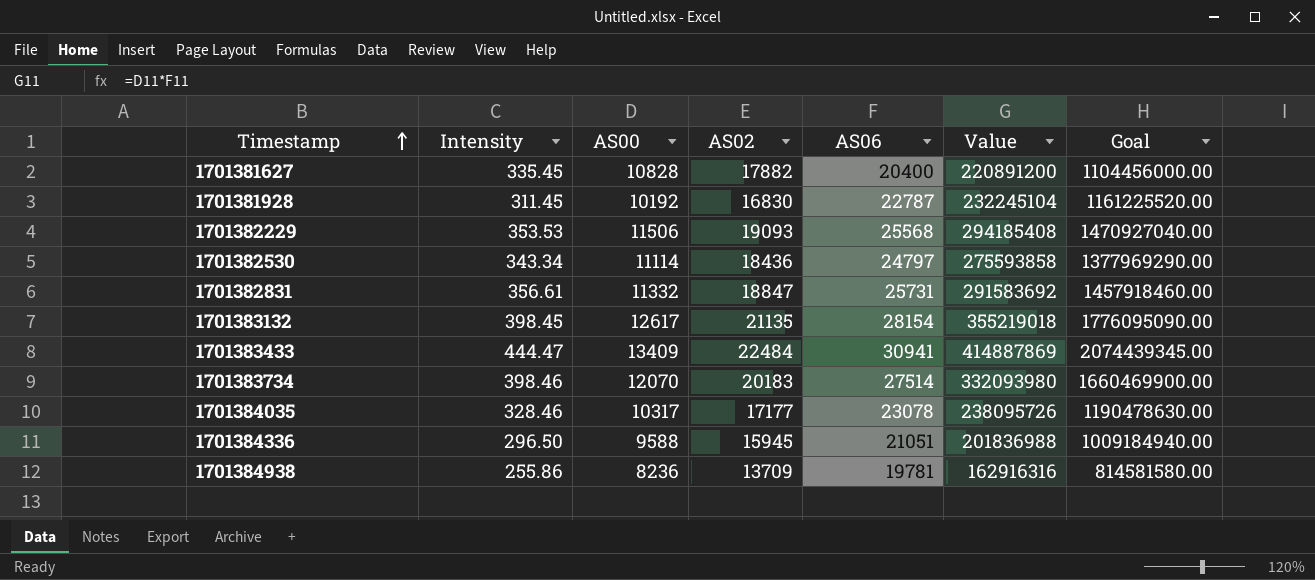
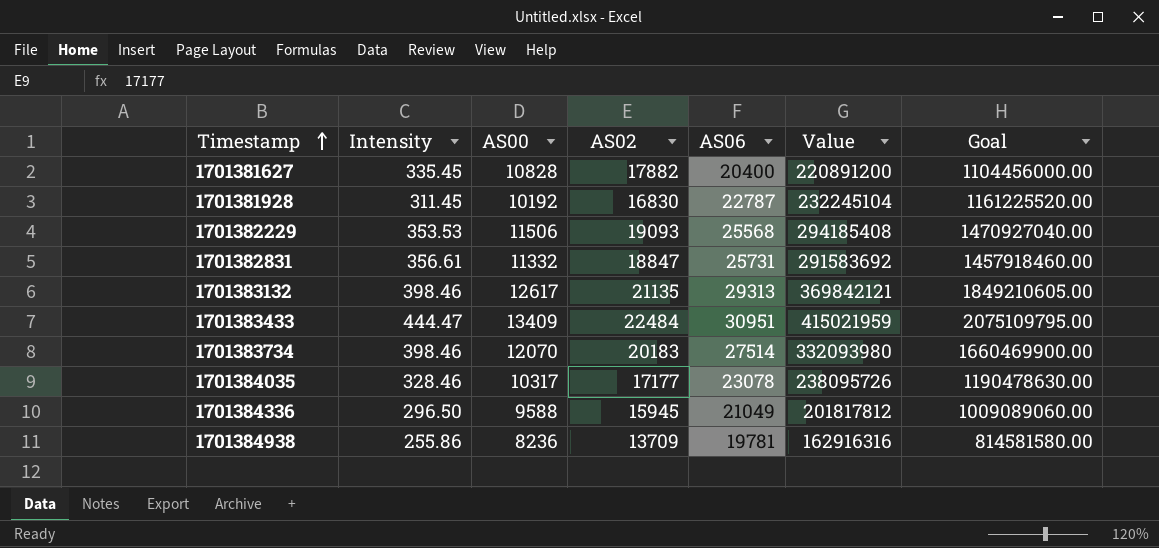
row 1701382530: 343.34 | 11114 | 18436 | 24797 | 275593858 | 1377969290.00 -> none
1701383132 | Intensity: 398.45 -> 398.46
1701383132 | AS06: 28154 -> 29313
1701383132 | Value: 355219018 -> 369842121
1701383132 | Goal: 1776095090.00 -> 1849210605.00
1701383433 | AS06: 30941 -> 30951
1701383433 | Value: 414887869 -> 415021959
1701383433 | Goal: 2074439345.00 -> 2075109795.00
1701384336 | AS06: 21051 -> 21049
1701384336 | Value: 201836988 -> 201817812
1701384336 | Goal: 1009184940.00 -> 1009089060.00

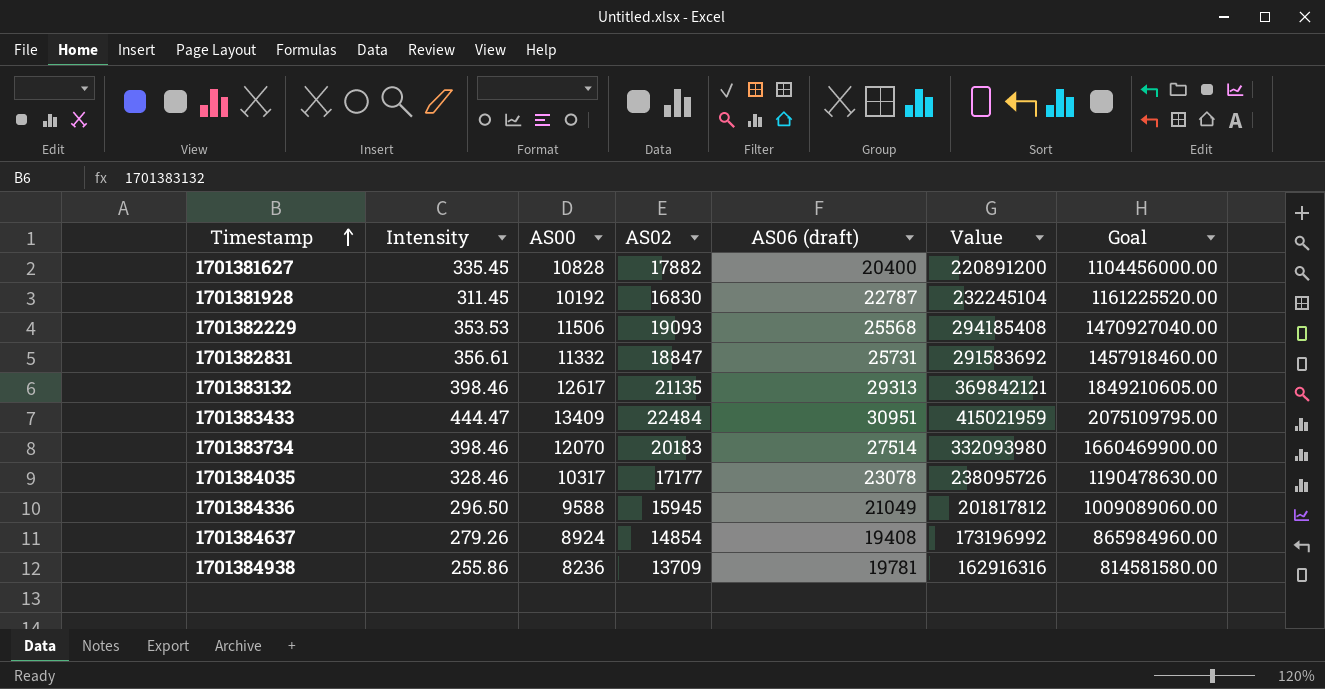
column name: AS06 -> AS06 (draft)
row 1701384637: none -> 279.26 | 8924 | 14854 | 19408 | 173196992 | 865984960.00

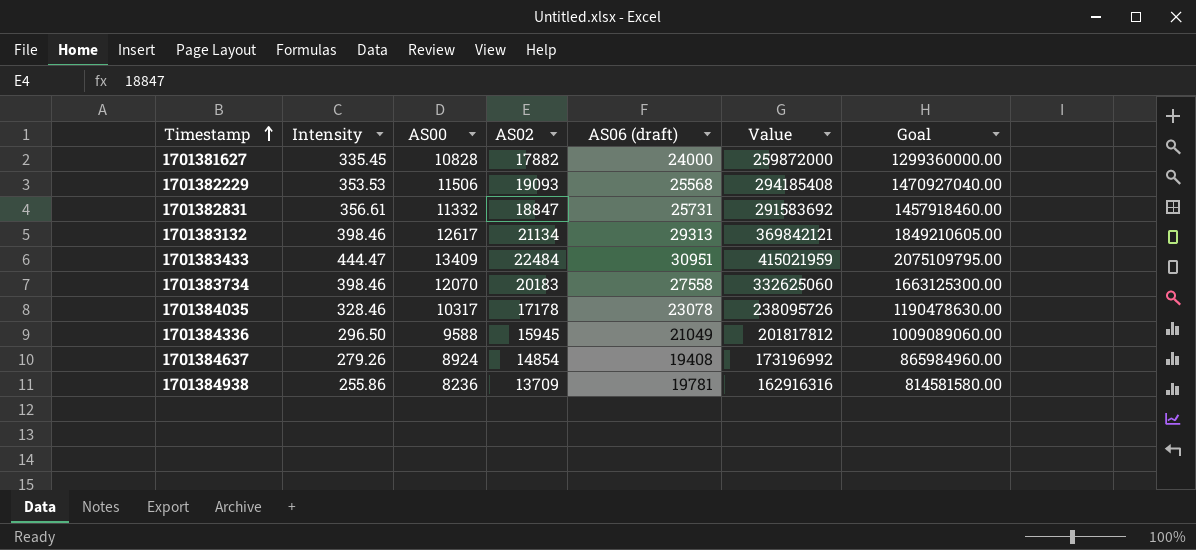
row 1701381928: 311.45 | 10192 | 16830 | 22787 | 232245104 | 1161225520.00 -> none
1701381627 | AS06 (draft): 20400 -> 24000
1701381627 | Value: 220891200 -> 259872000
1701381627 | Goal: 1104456000.00 -> 1299360000.00
1701383132 | AS02: 21135 -> 21134
1701383734 | AS06 (draft): 27514 -> 27558
1701383734 | Value: 332093980 -> 332625060
1701383734 | Goal: 1660469900.00 -> 1663125300.00
1701384035 | AS02: 17177 -> 17178

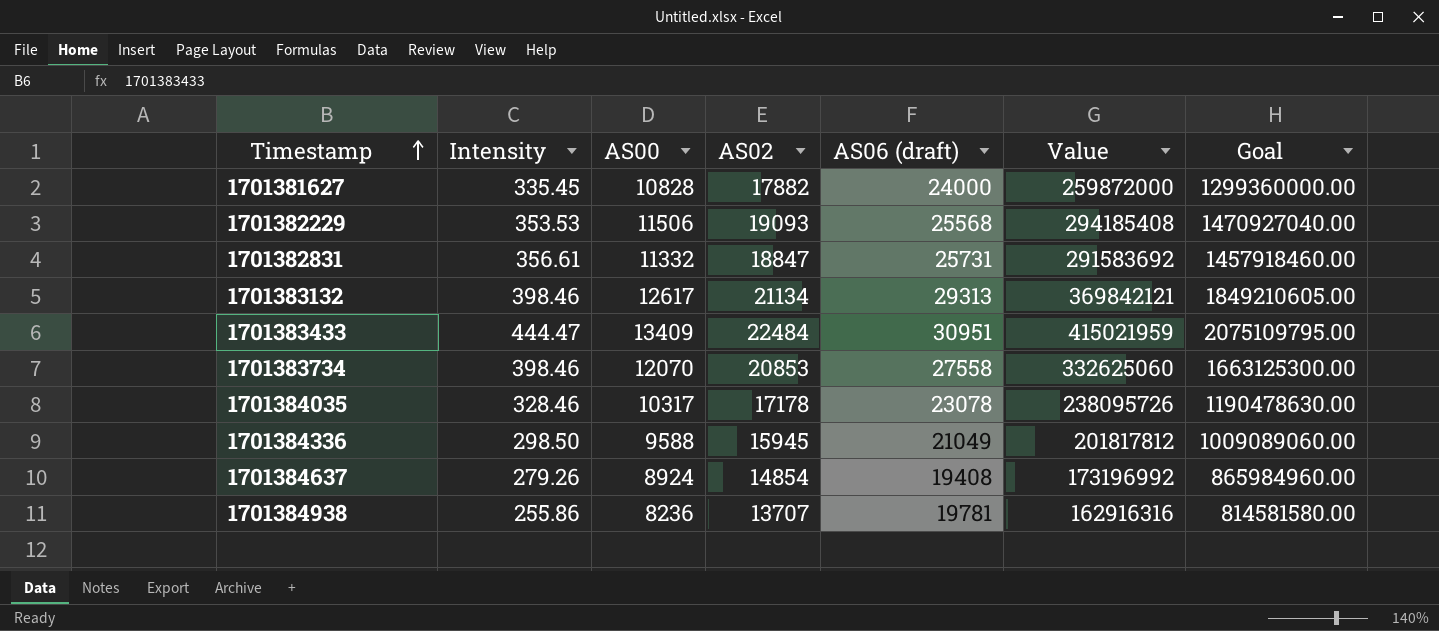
1701383734 | AS02: 20183 -> 20853
1701384336 | Intensity: 296.50 -> 298.50
1701384938 | AS02: 13709 -> 13707

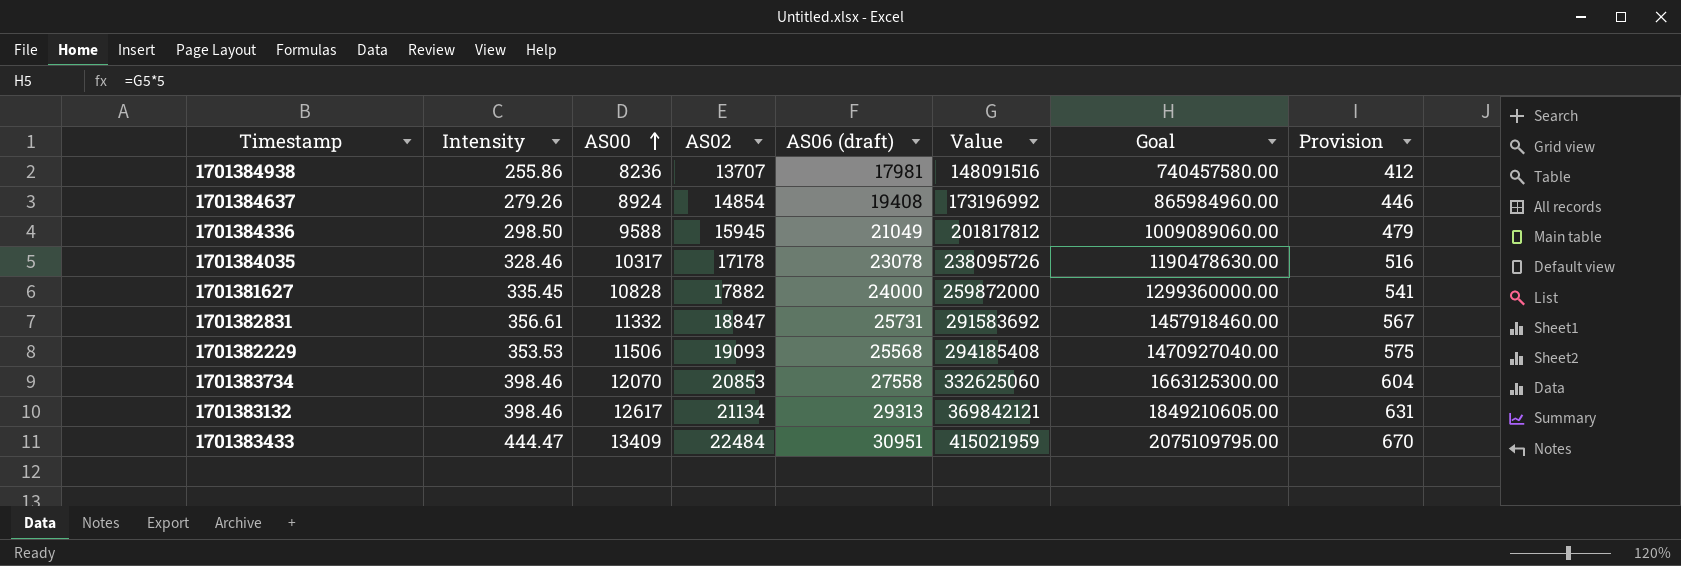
row order: Timestamp ascending -> AS00 ascending
column Provision | formula: none -> [AS00] * 0.05
1701384938 | AS06 (draft): 19781 -> 17981
1701384938 | Value: 162916316 -> 148091516
1701384938 | Goal: 814581580.00 -> 740457580.00

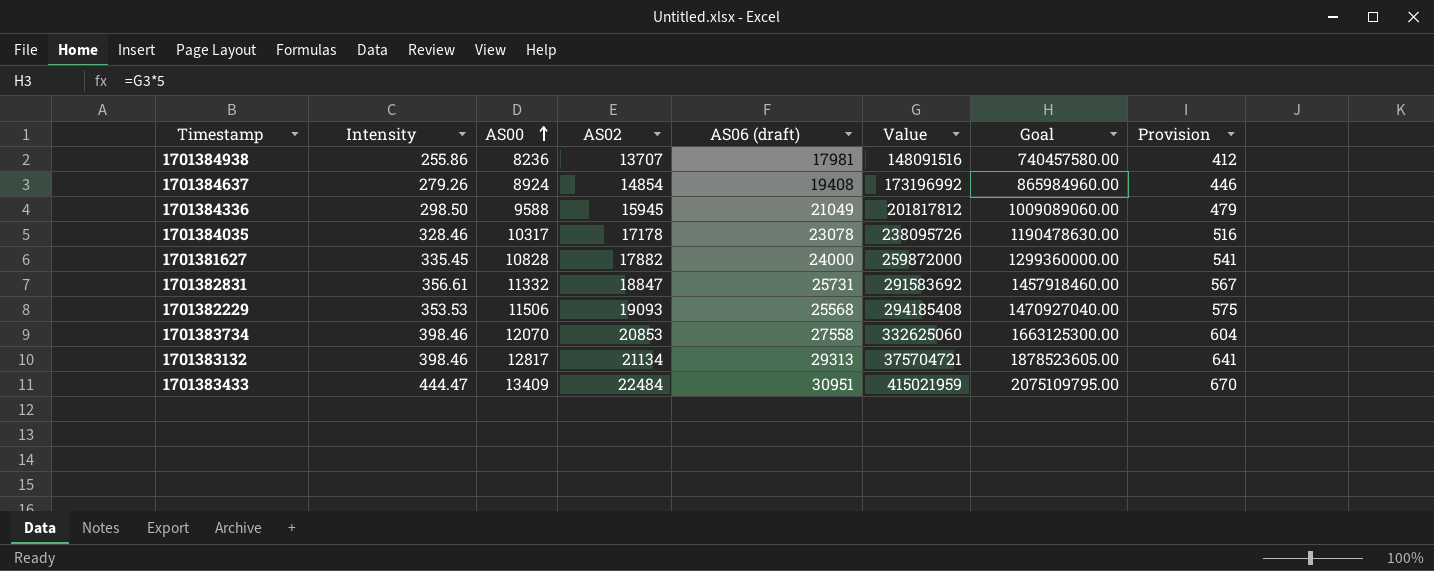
1701383132 | AS00: 12617 -> 12817
1701383132 | Value: 369842121 -> 375704721
1701383132 | Goal: 1849210605.00 -> 1878523605.00
1701383132 | Provision: 631 -> 641

